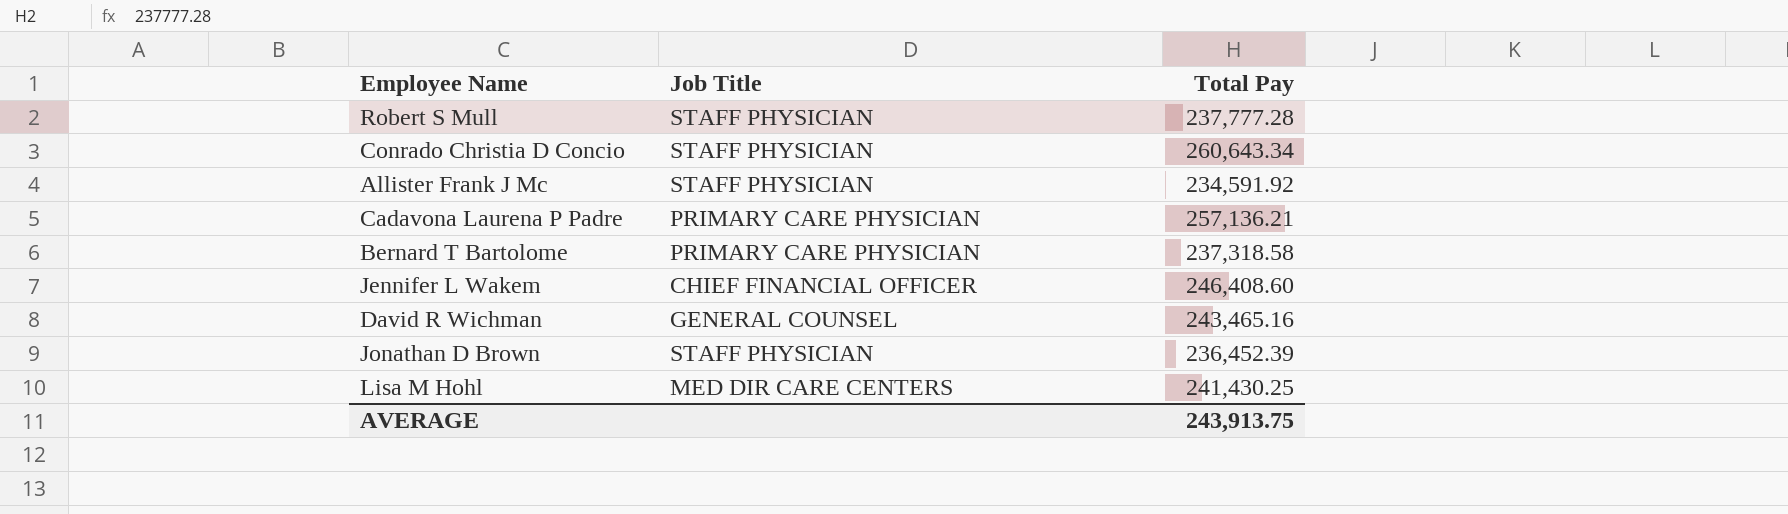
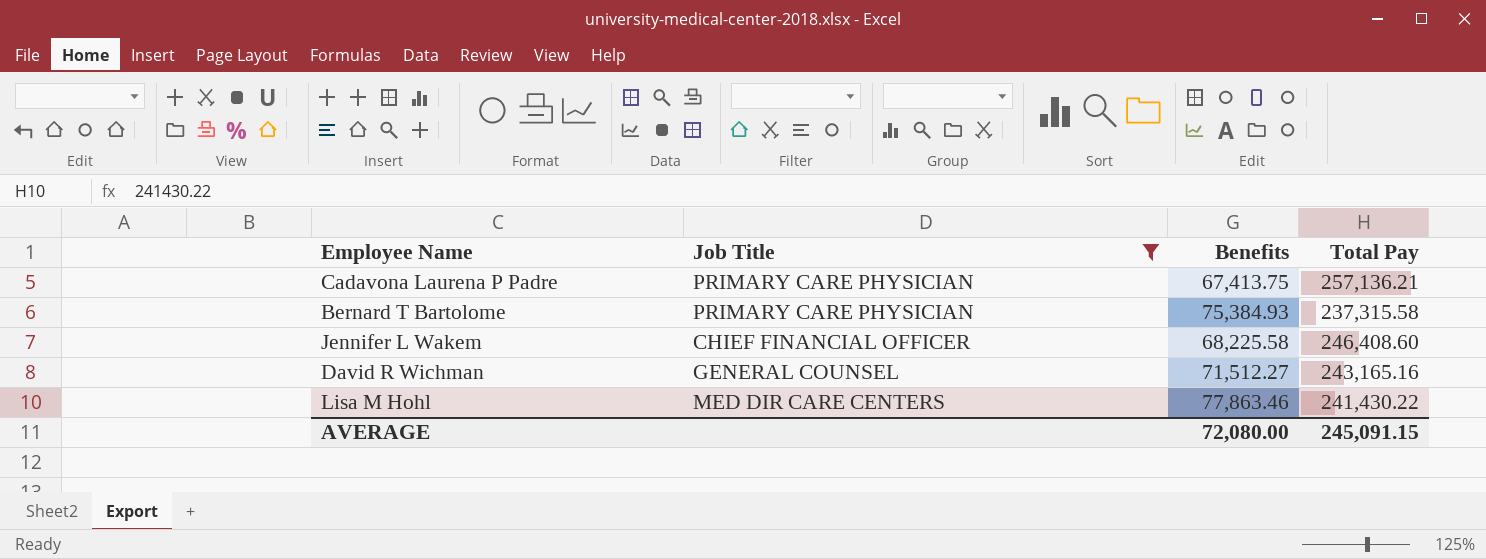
filter: none -> Job Title != STAFF PHYSICIAN
column Benefits | position: none -> 3
Bernard T Bartolome | Total Pay: 237,318.58 -> 237,315.58
David R Wichman | Total Pay: 243,465.16 -> 243,165.16
Lisa M Hohl | Total Pay: 241,430.25 -> 241,430.22
AVERAGE | Total Pay: 243,913.75 -> 245,091.15

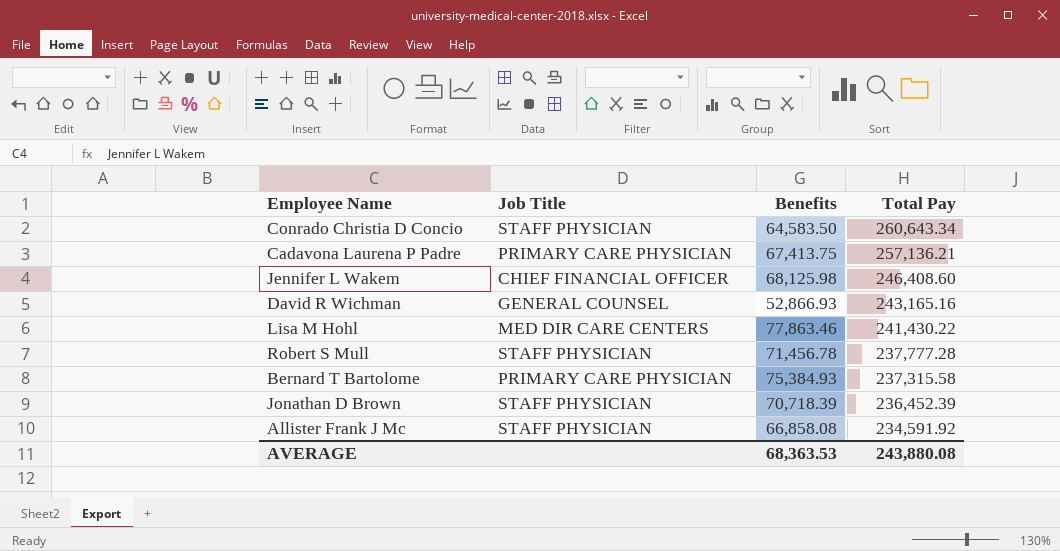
filter: Job Title != STAFF PHYSICIAN -> none
row order: none -> Total Pay descending
Jennifer L Wakem | Benefits: 68,225.58 -> 68,125.98
David R Wichman | Benefits: 71,512.27 -> 52,866.93
AVERAGE | Benefits: 72,080.00 -> 68,363.53
AVERAGE | Total Pay: 245,091.15 -> 243,880.08

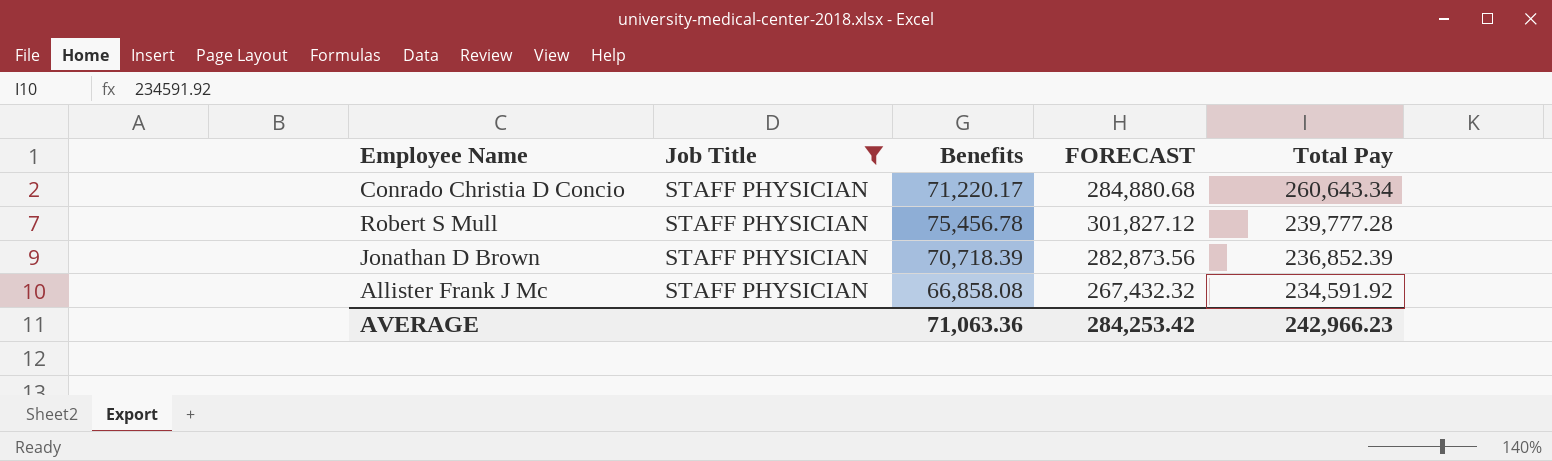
filter: none -> Job Title = STAFF PHYSICIAN
column FORECAST | formula: none -> [Benefits] * 4
Conrado Christia D Concio | Benefits: 64,583.50 -> 71,220.17
Robert S Mull | Benefits: 71,456.78 -> 75,456.78
Robert S Mull | Total Pay: 237,777.28 -> 239,777.28
Jonathan D Brown | Total Pay: 236,452.39 -> 236,852.39
AVERAGE | Benefits: 68,363.53 -> 71,063.36
AVERAGE | Total Pay: 243,880.08 -> 242,966.23

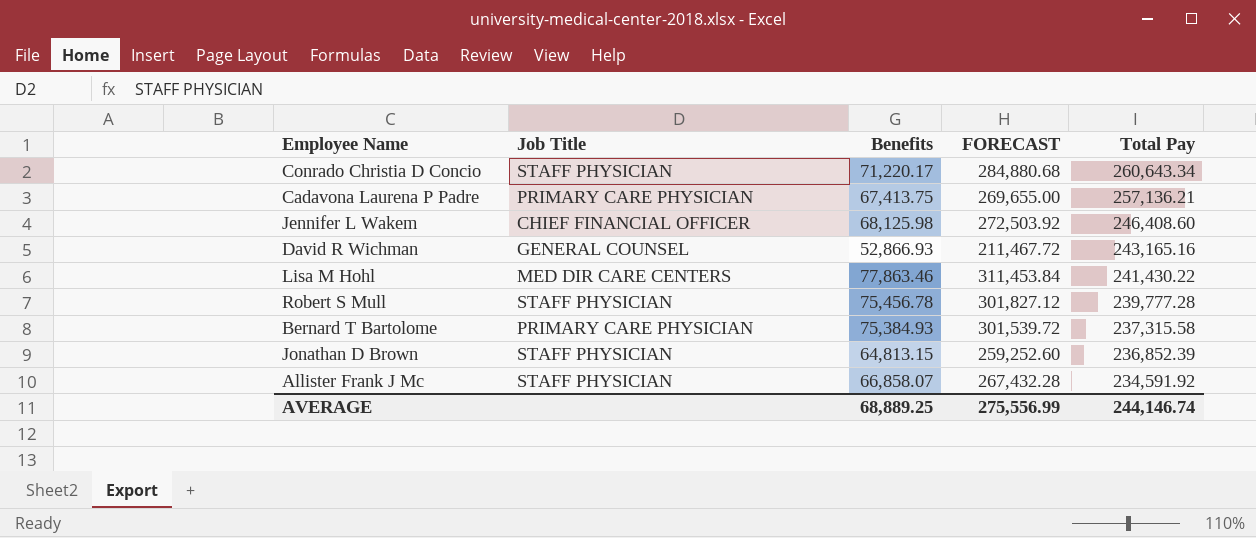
filter: Job Title = STAFF PHYSICIAN -> none
Jonathan D Brown | Benefits: 70,718.39 -> 64,813.15
Jonathan D Brown | FORECAST: 282,873.56 -> 259,252.60
Allister Frank J Mc | Benefits: 66,858.08 -> 66,858.07
Allister Frank J Mc | FORECAST: 267,432.32 -> 267,432.28
AVERAGE | Benefits: 71,063.36 -> 68,889.25
AVERAGE | FORECAST: 284,253.42 -> 275,556.99
AVERAGE | Total Pay: 242,966.23 -> 244,146.74

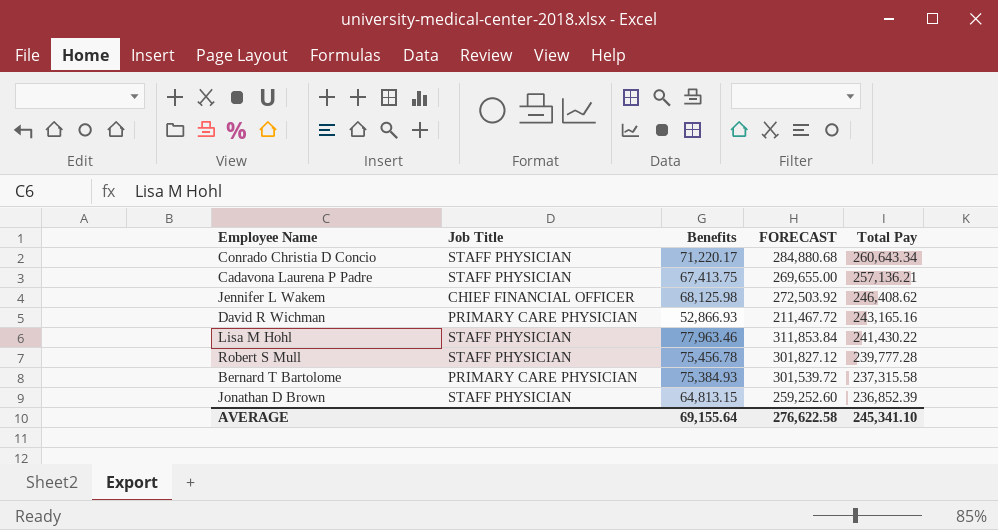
row Allister Frank J Mc: STAFF PHYSICIAN | 66,858.07 | 267,432.28 | 234,591.92 -> none
Cadavona Laurena P Padre | Job Title: PRIMARY CARE PHYSICIAN -> STAFF PHYSICIAN
Jennifer L Wakem | Total Pay: 246,408.60 -> 246,408.62
David R Wichman | Job Title: GENERAL COUNSEL -> PRIMARY CARE PHYSICIAN
Lisa M Hohl | Job Title: MED DIR CARE CENTERS -> STAFF PHYSICIAN
Lisa M Hohl | Benefits: 77,863.46 -> 77,963.46
Lisa M Hohl | FORECAST: 311,453.84 -> 311,853.84
AVERAGE | Benefits: 68,889.25 -> 69,155.64
AVERAGE | FORECAST: 275,556.99 -> 276,622.58
AVERAGE | Total Pay: 244,146.74 -> 245,341.10

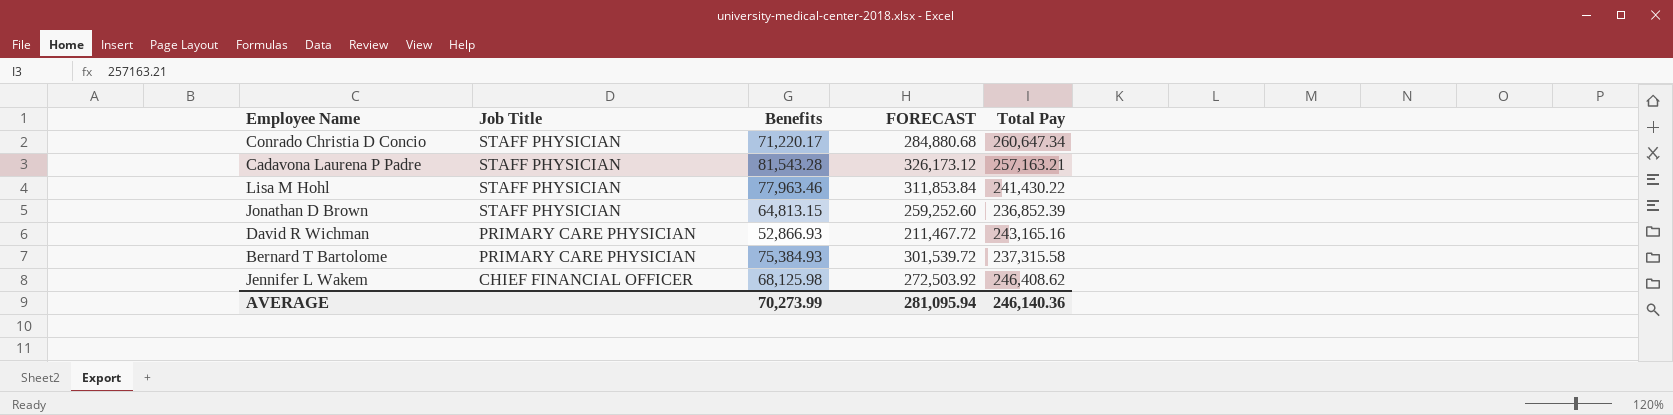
row order: Total Pay descending -> Job Title descending
row Robert S Mull: STAFF PHYSICIAN | 75,456.78 | 301,827.12 | 239,777.28 -> none
Conrado Christia D Concio | Total Pay: 260,643.34 -> 260,647.34
Cadavona Laurena P Padre | Benefits: 67,413.75 -> 81,543.28
Cadavona Laurena P Padre | FORECAST: 269,655.00 -> 326,173.12
Cadavona Laurena P Padre | Total Pay: 257,136.21 -> 257,163.21
AVERAGE | Benefits: 69,155.64 -> 70,273.99
AVERAGE | FORECAST: 276,622.58 -> 281,095.94
AVERAGE | Total Pay: 245,341.10 -> 246,140.36

